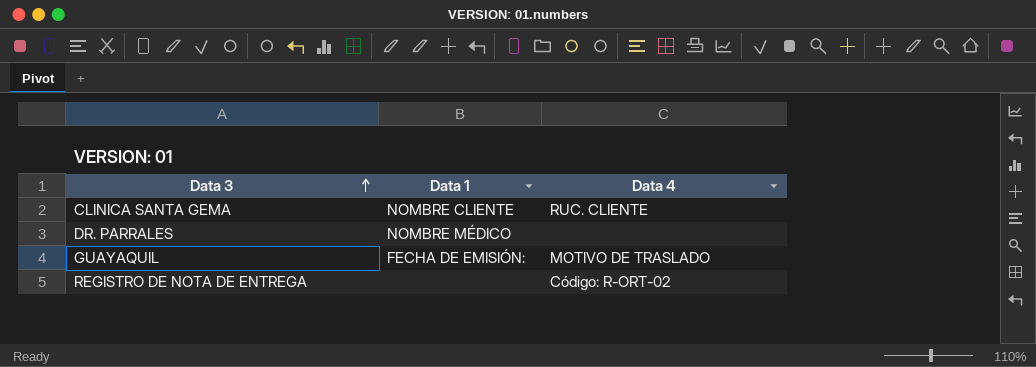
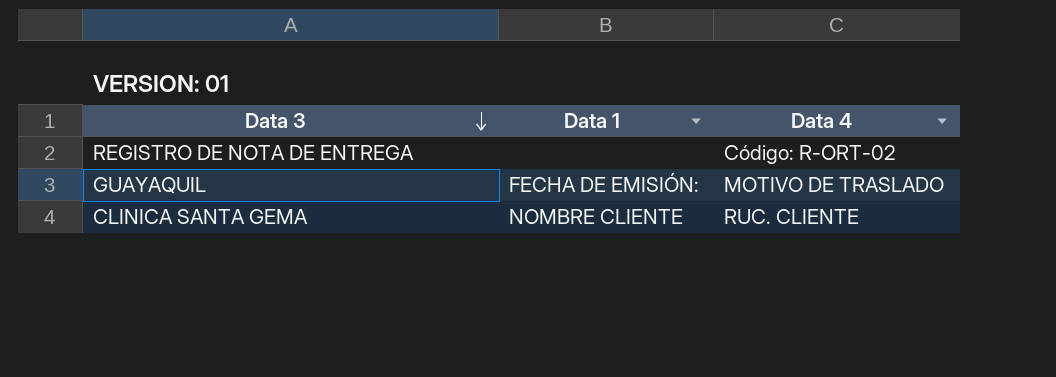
row order: Data 3 ascending -> Data 3 descending
row DR. PARRALES: NOMBRE MÉDICO | none -> none

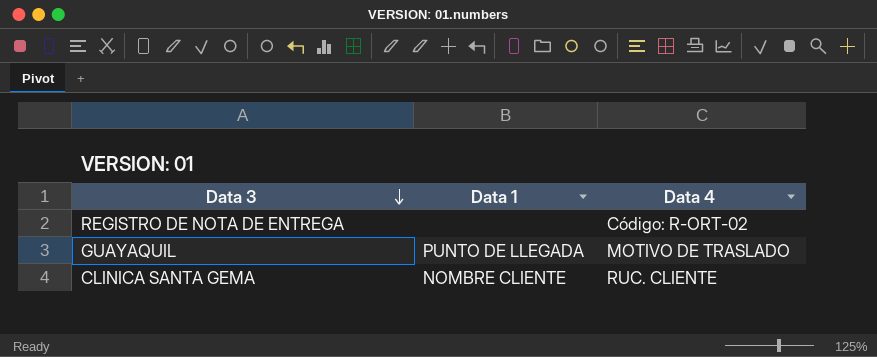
GUAYAQUIL | Data 1: FECHA DE EMISIÓN: -> PUNTO DE LLEGADA

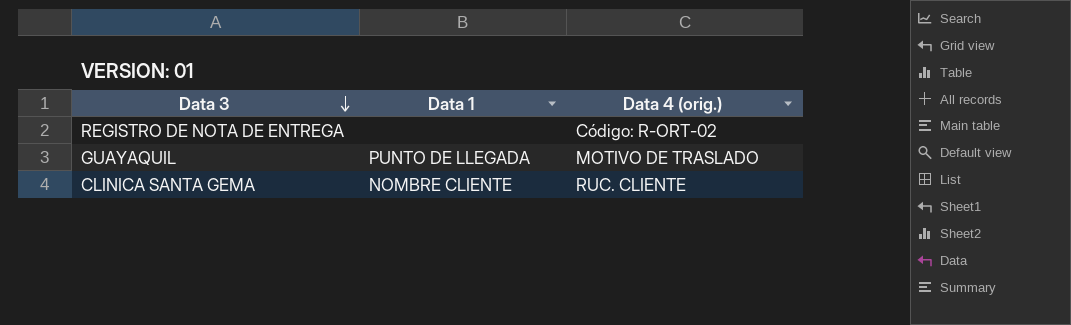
column name: Data 4 -> Data 4 (orig.)

